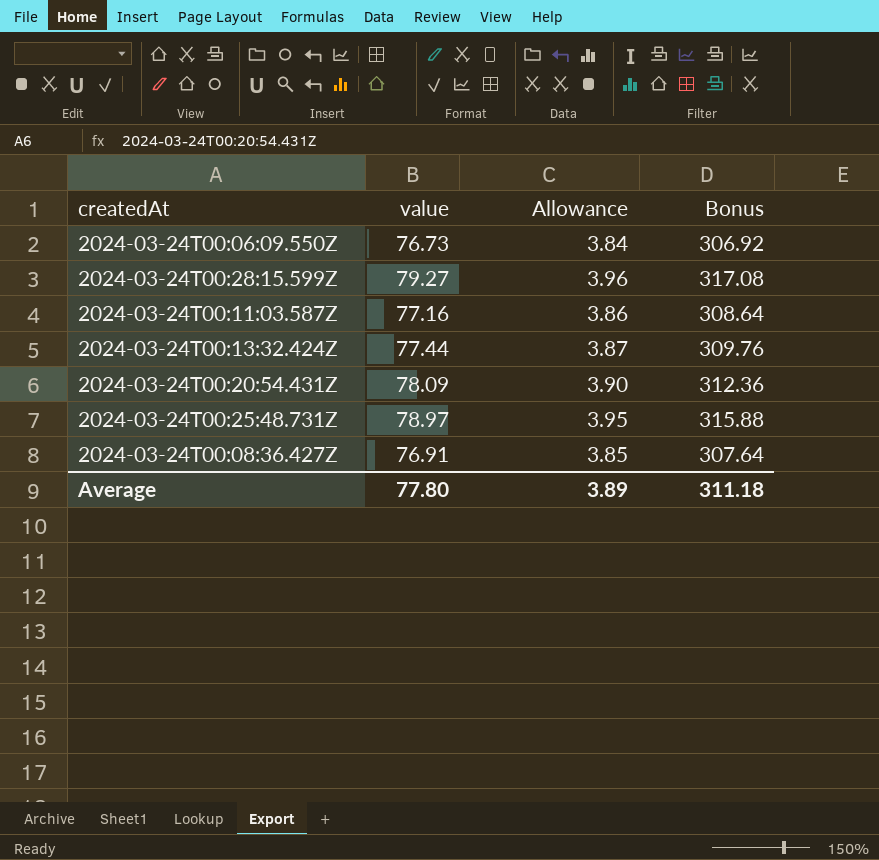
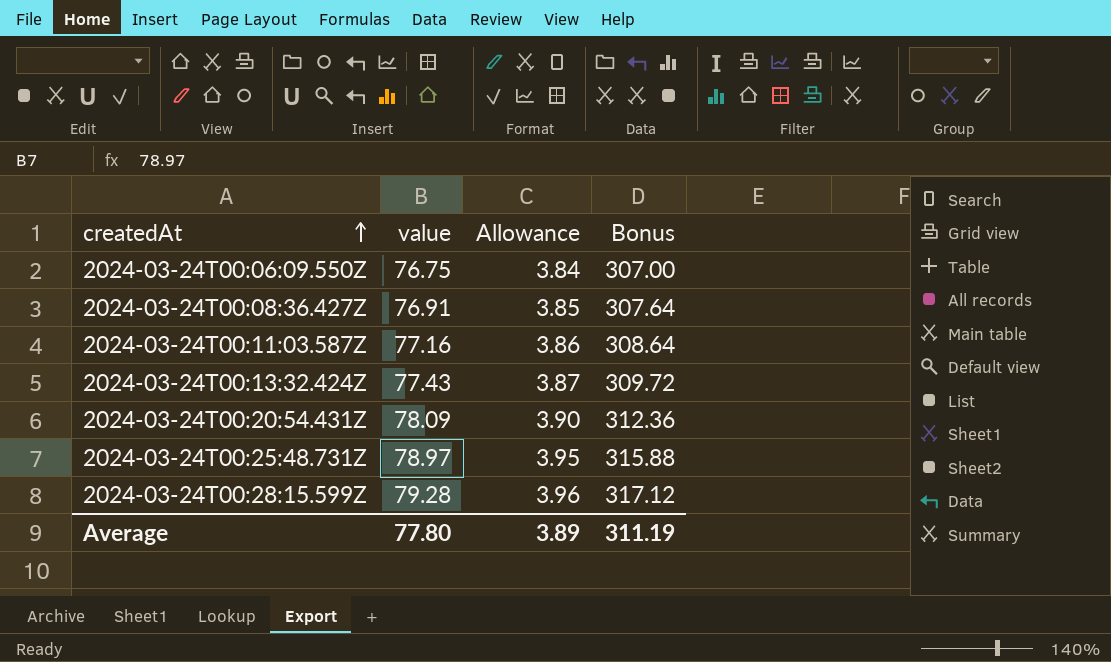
row order: none -> createdAt ascending
2024-03-24T00:06:09.550Z | value: 76.73 -> 76.75
2024-03-24T00:06:09.550Z | Bonus: 306.92 -> 307.00
2024-03-24T00:13:32.424Z | value: 77.44 -> 77.43
2024-03-24T00:13:32.424Z | Bonus: 309.76 -> 309.72
2024-03-24T00:28:15.599Z | value: 79.27 -> 79.28
2024-03-24T00:28:15.599Z | Bonus: 317.08 -> 317.12
Average | Bonus: 311.18 -> 311.19

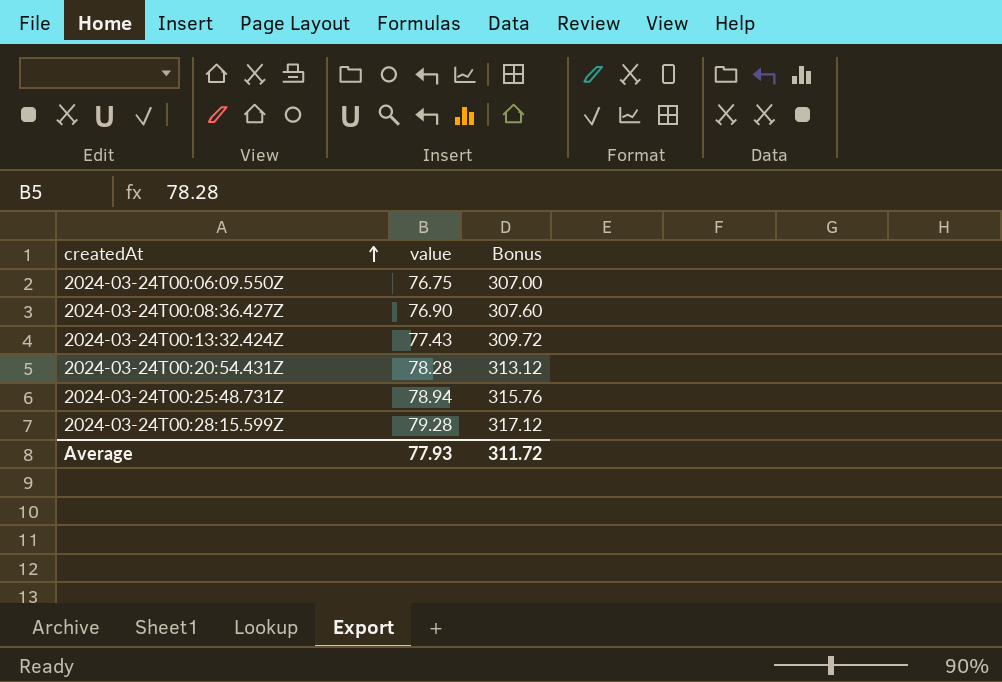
column Allowance | formula: [value] * 0.05 -> none
row 2024-03-24T00:11:03.587Z: 77.16 | 3.86 | 308.64 -> none
2024-03-24T00:08:36.427Z | value: 76.91 -> 76.90
2024-03-24T00:08:36.427Z | Bonus: 307.64 -> 307.60
2024-03-24T00:20:54.431Z | value: 78.09 -> 78.28
2024-03-24T00:20:54.431Z | Bonus: 312.36 -> 313.12
2024-03-24T00:25:48.731Z | value: 78.97 -> 78.94
2024-03-24T00:25:48.731Z | Bonus: 315.88 -> 315.76
Average | value: 77.80 -> 77.93
Average | Bonus: 311.19 -> 311.72

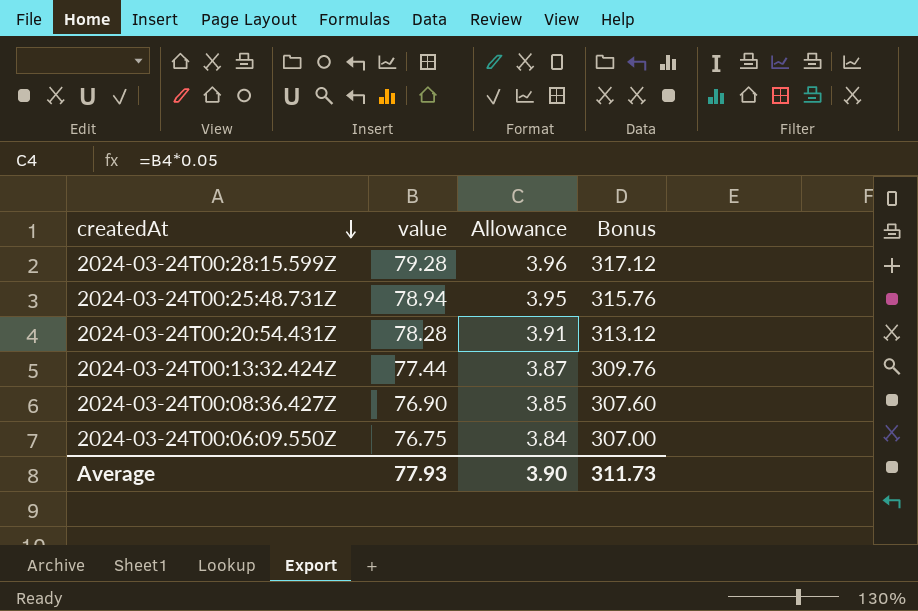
row order: createdAt ascending -> createdAt descending
column Allowance | formula: none -> [value] * 0.05
2024-03-24T00:13:32.424Z | value: 77.43 -> 77.44
2024-03-24T00:13:32.424Z | Bonus: 309.72 -> 309.76
Average | Bonus: 311.72 -> 311.73

